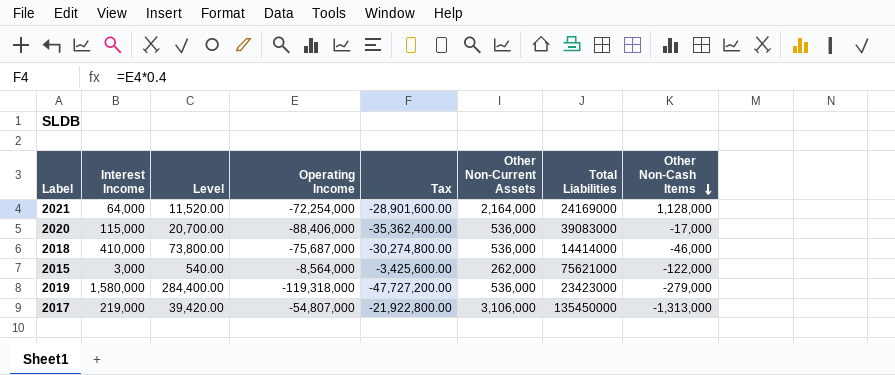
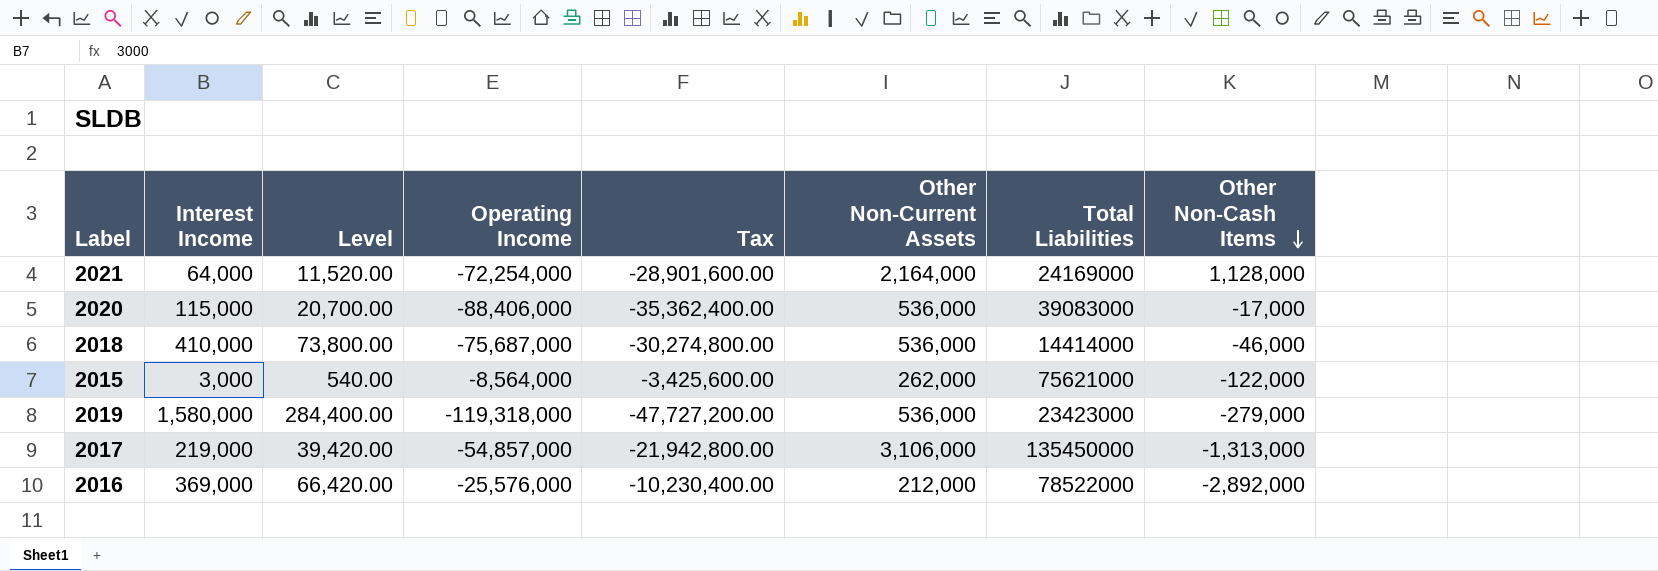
2017 | Operating Income: -54,807,000 -> -54,857,000
2017 | Tax: -21,922,800.00 -> -21,942,800.00
row 2016: none -> 369,000 | 66,420.00 | -25,576,000 | -10,230,400.00 | 212,000 | 78522000 | -2,892,000

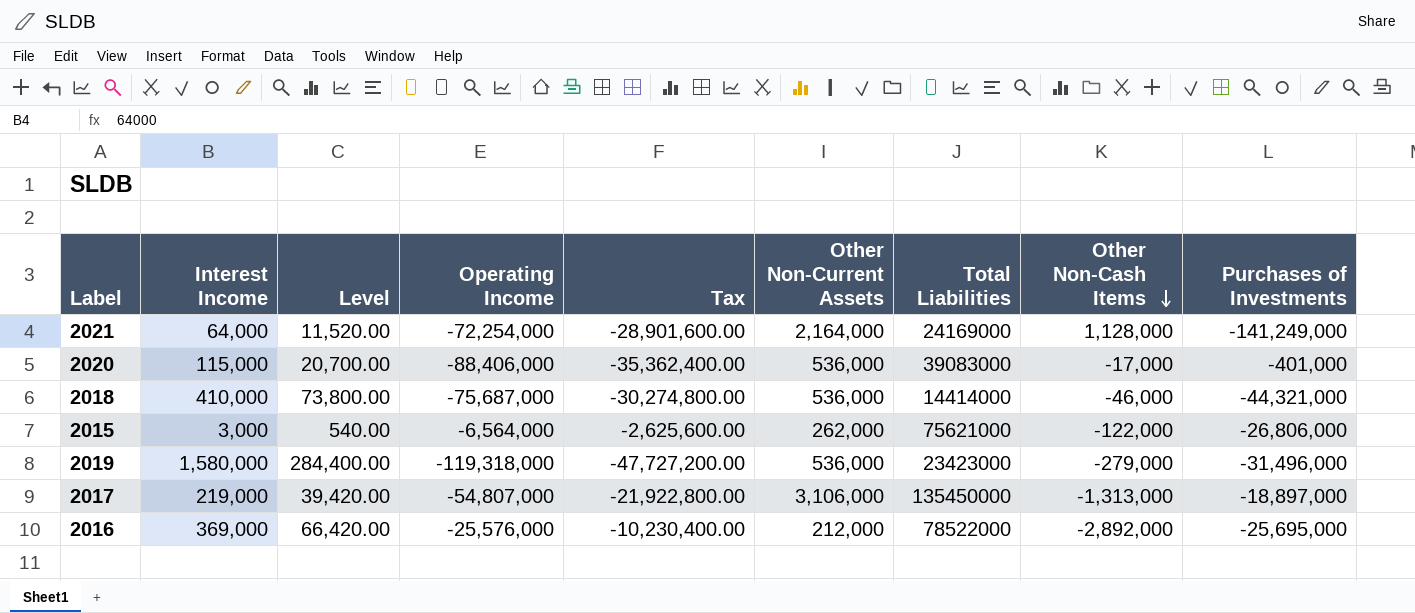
column Purchases of Investments | position: none -> 9
2015 | Operating Income: -8,564,000 -> -6,564,000
2015 | Tax: -3,425,600.00 -> -2,625,600.00
2017 | Operating Income: -54,857,000 -> -54,807,000
2017 | Tax: -21,942,800.00 -> -21,922,800.00

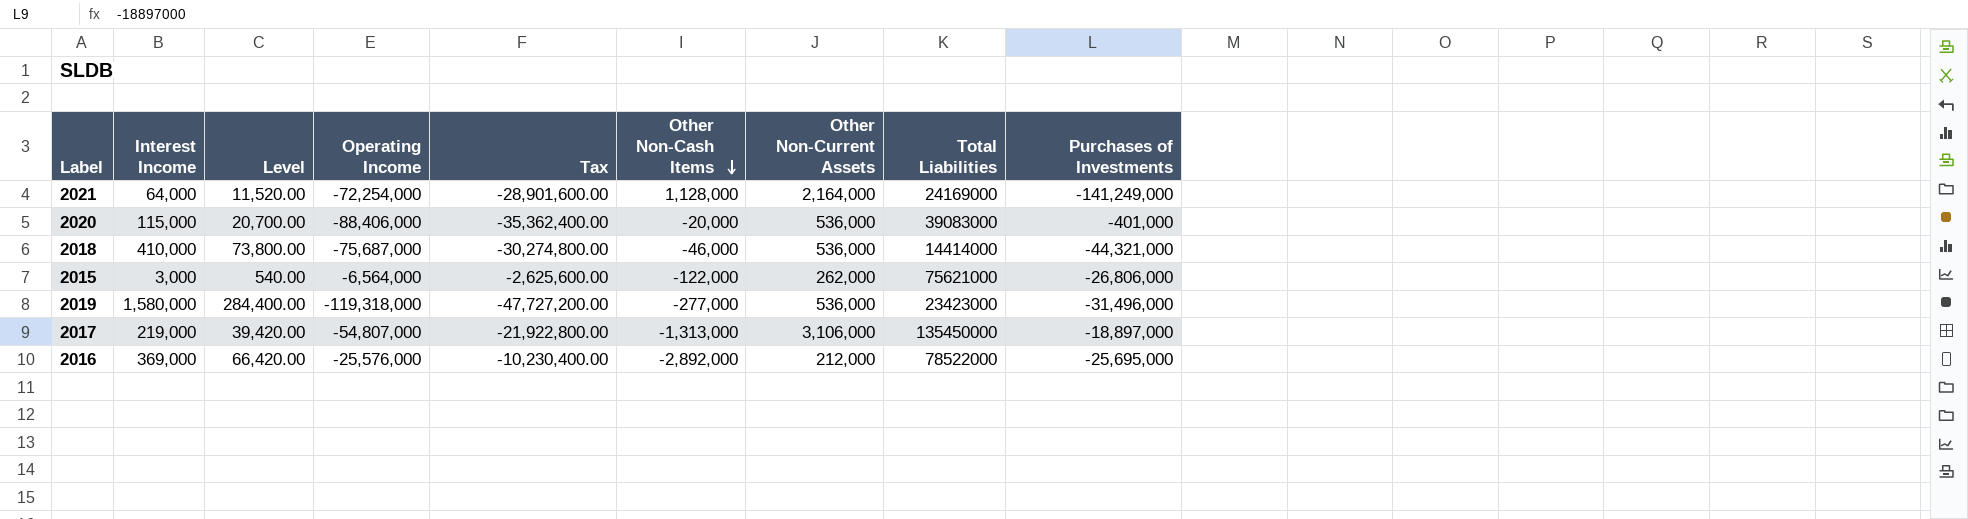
column Other Non-Cash Items | position: 8 -> 6
2020 | Other Non-Cash Items: -17,000 -> -20,000
2019 | Other Non-Cash Items: -279,000 -> -277,000

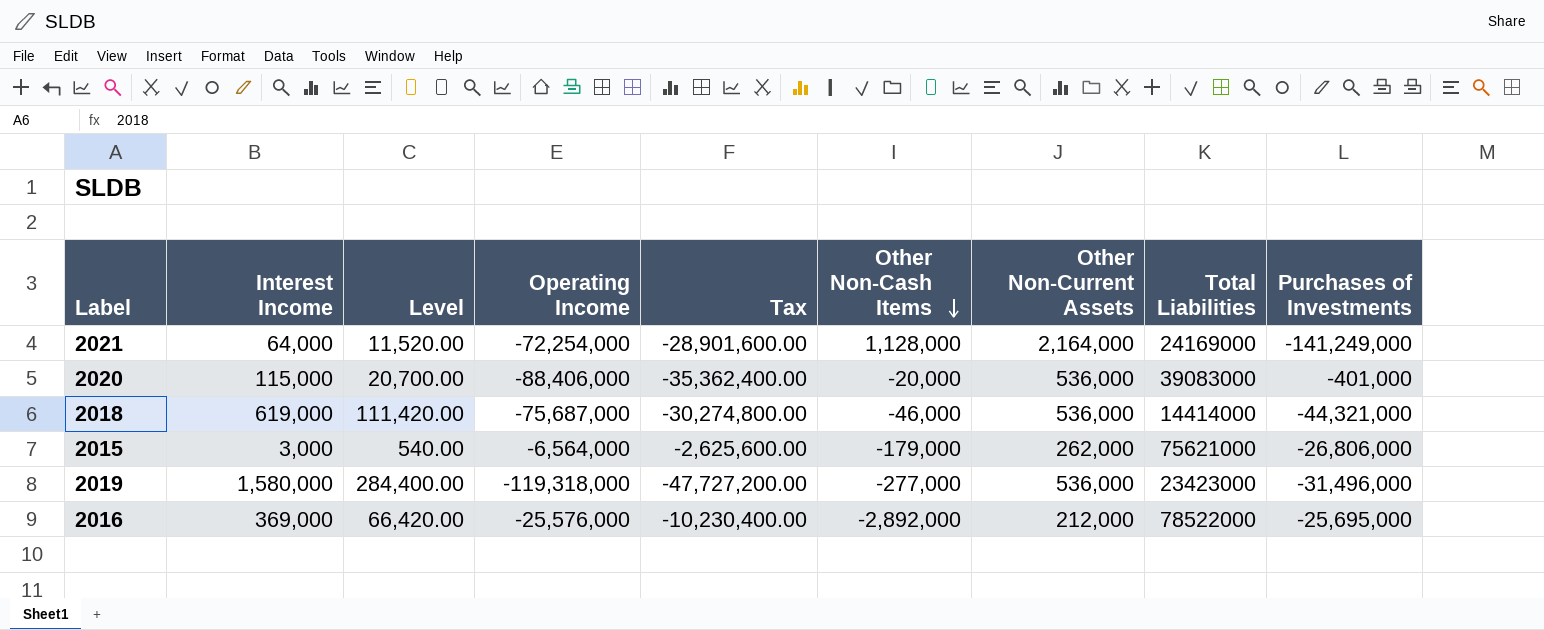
row 2017: 219,000 | 39,420.00 | -54,807,000 | -21,922,800.00 | -1,313,000 | 3,106,000 | 135450000 | -18,897,000 -> none
2018 | Interest Income: 410,000 -> 619,000
2018 | Level: 73,800.00 -> 111,420.00
2015 | Other Non-Cash Items: -122,000 -> -179,000

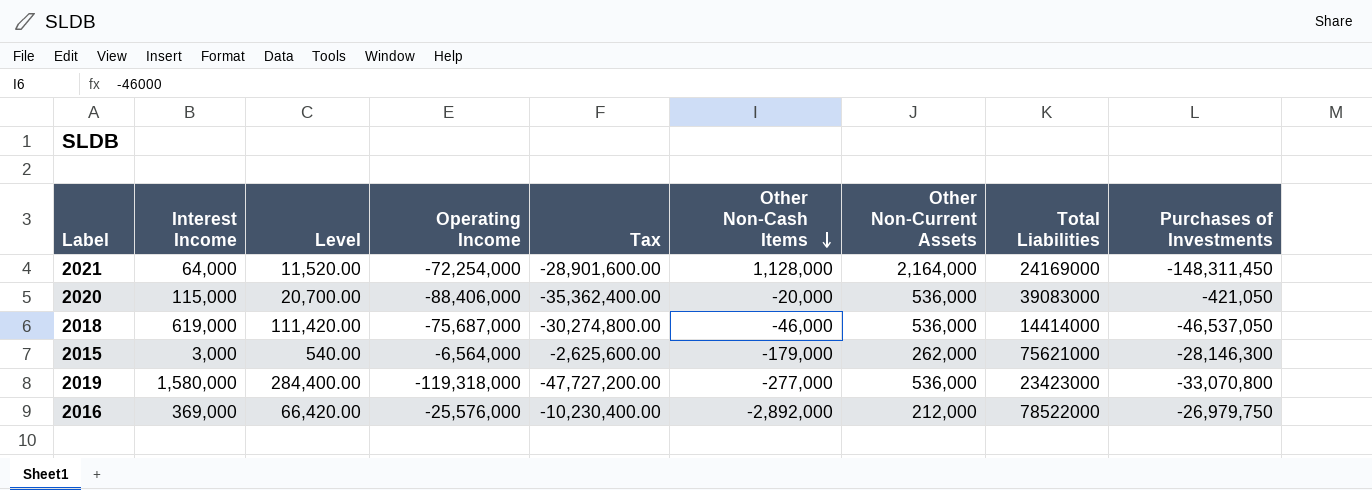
2021 | Purchases of Investments: -141,249,000 -> -148,311,450
2020 | Purchases of Investments: -401,000 -> -421,050
2018 | Purchases of Investments: -44,321,000 -> -46,537,050
2015 | Purchases of Investments: -26,806,000 -> -28,146,300
2019 | Purchases of Investments: -31,496,000 -> -33,070,800
2016 | Purchases of Investments: -25,695,000 -> -26,979,750

